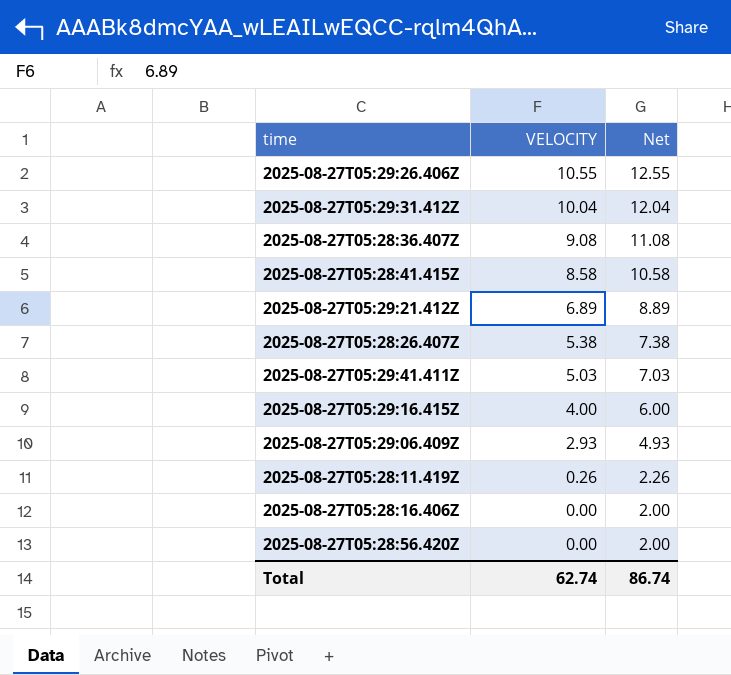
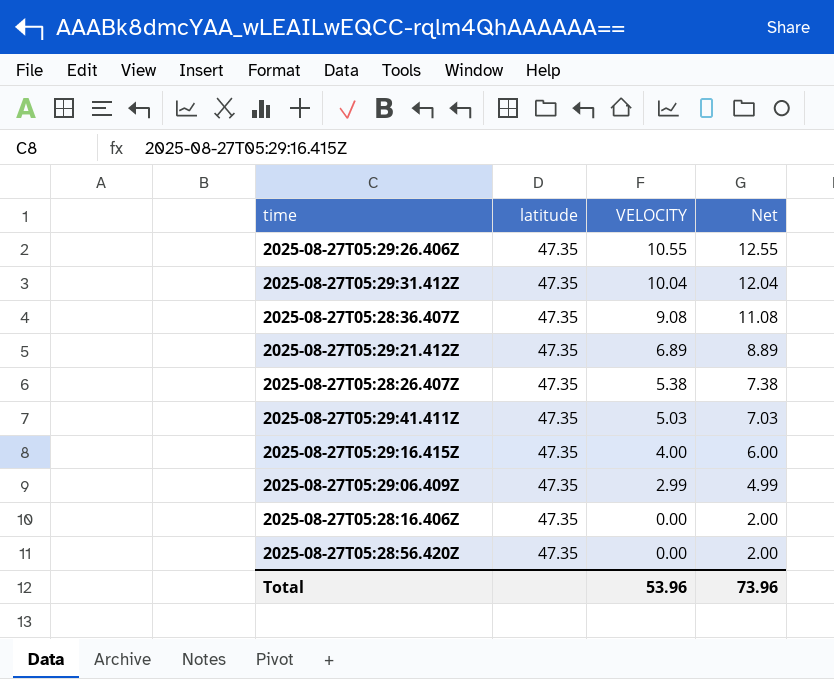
column latitude | position: none -> 2
row 2025-08-27T05:28:41.415Z: 8.58 | 10.58 -> none
row 2025-08-27T05:28:11.419Z: 0.26 | 2.26 -> none
2025-08-27T05:29:06.409Z | VELOCITY: 2.93 -> 2.99
2025-08-27T05:29:06.409Z | Net: 4.93 -> 4.99
Total | VELOCITY: 62.74 -> 53.96
Total | Net: 86.74 -> 73.96

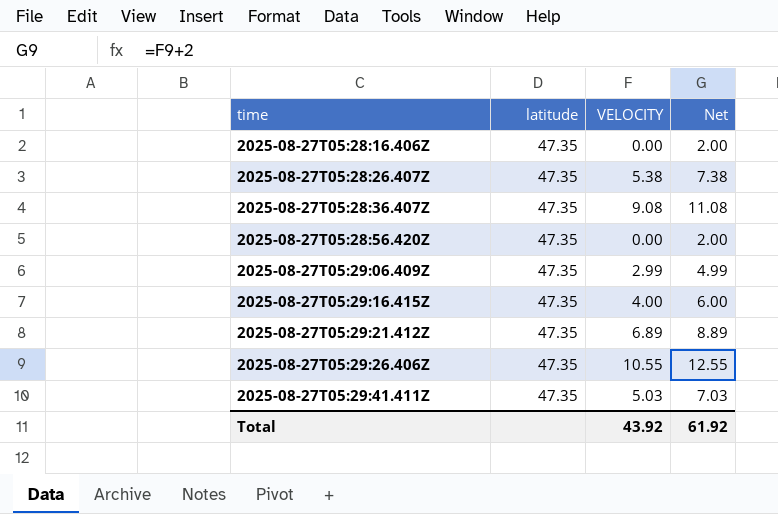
row order: VELOCITY descending -> time ascending
row 2025-08-27T05:29:31.412Z: 47.35 | 10.04 | 12.04 -> none
Total | VELOCITY: 53.96 -> 43.92
Total | Net: 73.96 -> 61.92

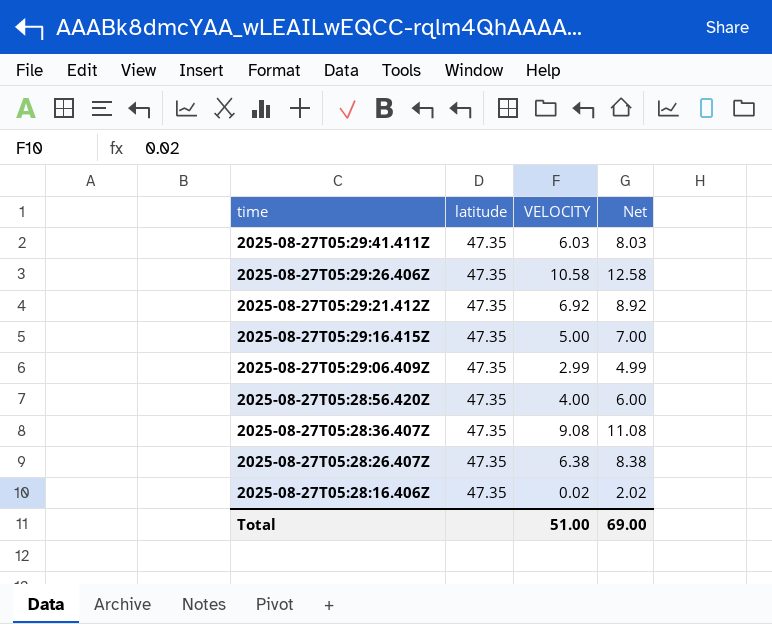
row order: time ascending -> time descending
2025-08-27T05:29:41.411Z | VELOCITY: 5.03 -> 6.03
2025-08-27T05:29:41.411Z | Net: 7.03 -> 8.03
2025-08-27T05:29:26.406Z | VELOCITY: 10.55 -> 10.58
2025-08-27T05:29:26.406Z | Net: 12.55 -> 12.58
2025-08-27T05:29:21.412Z | VELOCITY: 6.89 -> 6.92
2025-08-27T05:29:21.412Z | Net: 8.89 -> 8.92
2025-08-27T05:29:16.415Z | VELOCITY: 4.00 -> 5.00
2025-08-27T05:29:16.415Z | Net: 6.00 -> 7.00
2025-08-27T05:28:56.420Z | VELOCITY: 0.00 -> 4.00
2025-08-27T05:28:56.420Z | Net: 2.00 -> 6.00
2025-08-27T05:28:26.407Z | VELOCITY: 5.38 -> 6.38
2025-08-27T05:28:26.407Z | Net: 7.38 -> 8.38
2025-08-27T05:28:16.406Z | VELOCITY: 0.00 -> 0.02
2025-08-27T05:28:16.406Z | Net: 2.00 -> 2.02
Total | VELOCITY: 43.92 -> 51.00
Total | Net: 61.92 -> 69.00

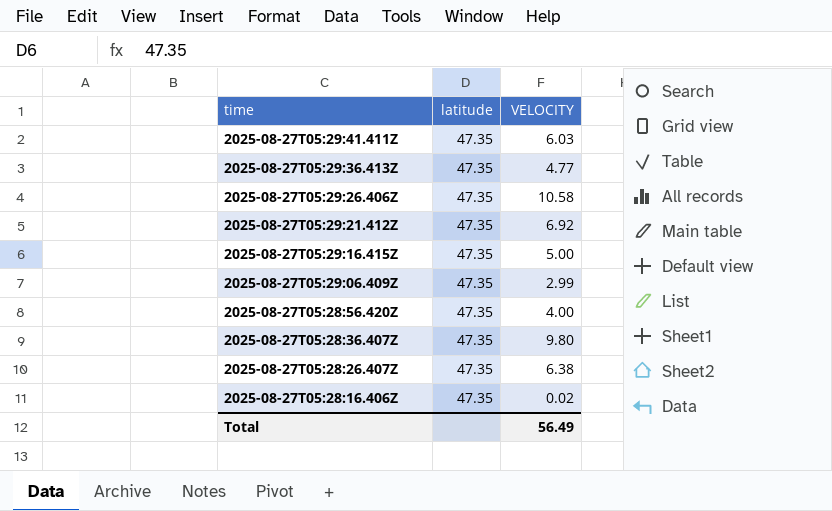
column Net | formula: [VELOCITY] + 2 -> none
row 2025-08-27T05:29:36.413Z: none -> 47.35 | 4.77
2025-08-27T05:28:36.407Z | VELOCITY: 9.08 -> 9.80
Total | VELOCITY: 51.00 -> 56.49

